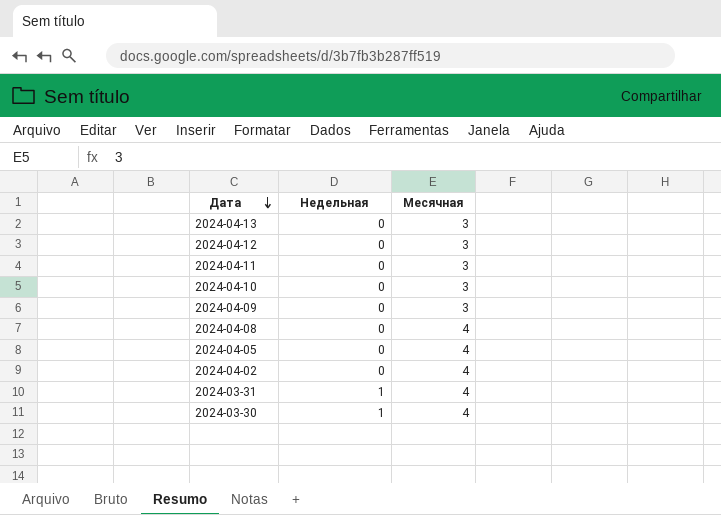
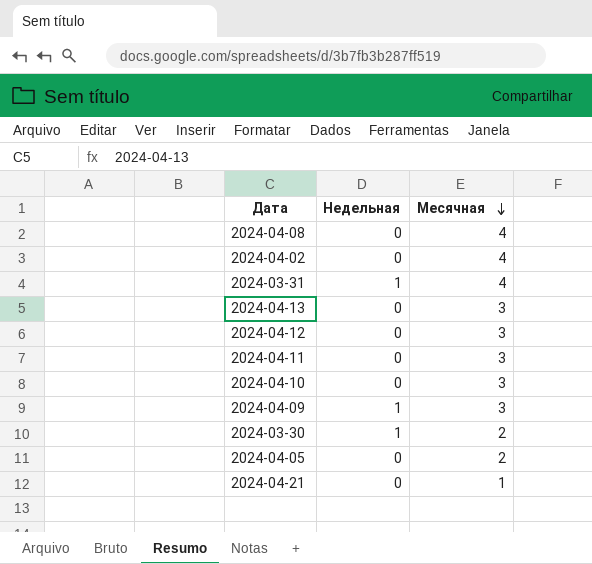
row order: Дата descending -> Месячная descending
2024-04-09 | Недельная: 0 -> 1
2024-03-30 | Месячная: 4 -> 2
2024-04-05 | Месячная: 4 -> 2
row 2024-04-21: none -> 0 | 1

